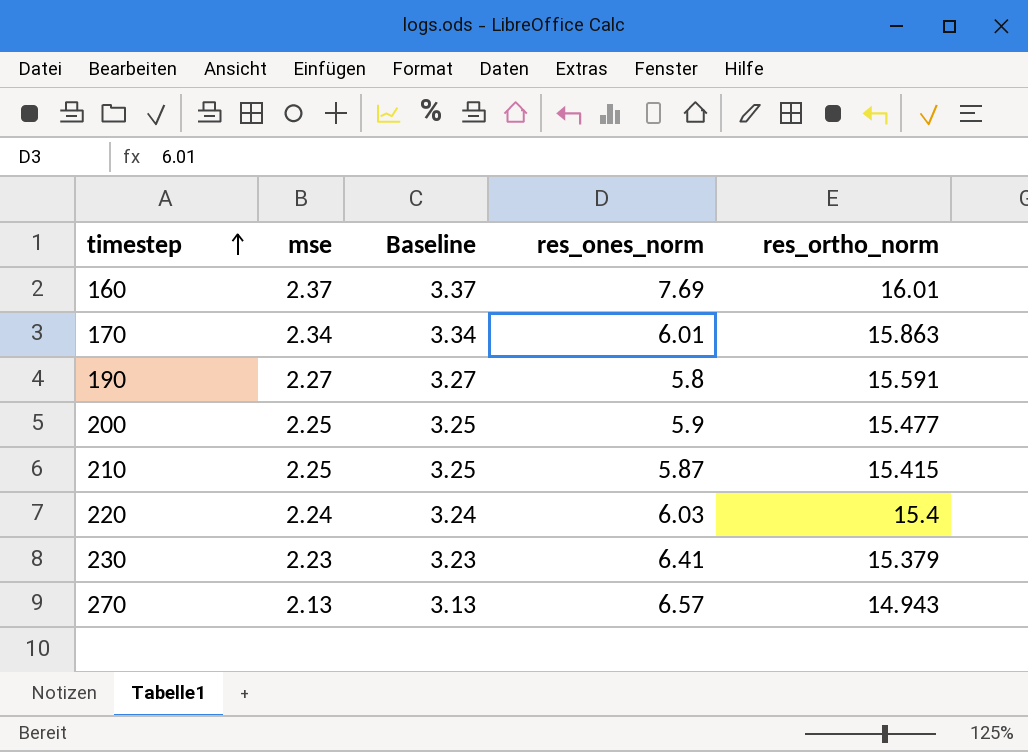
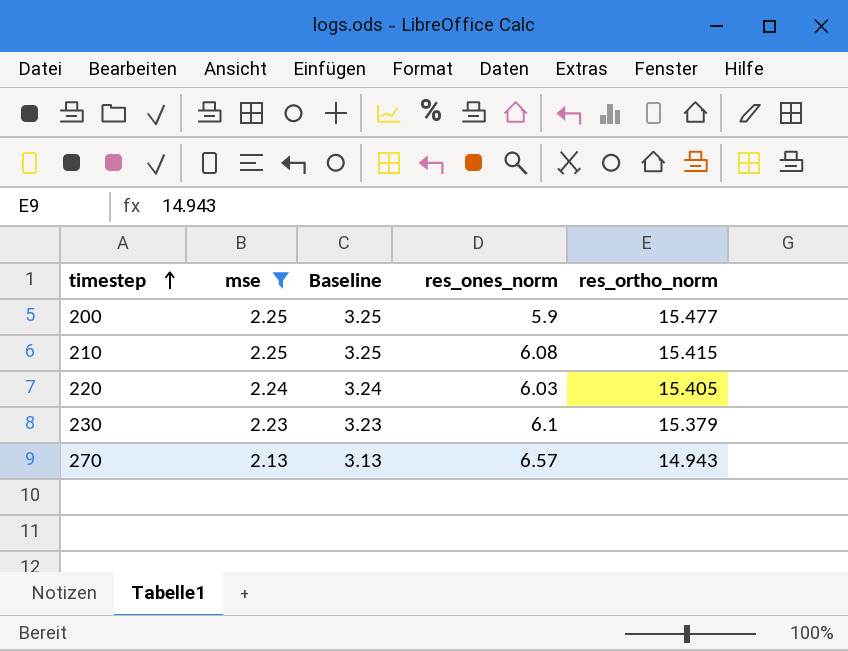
filter: none -> mse <= 2.25
210 | res_ones_norm: 5.87 -> 6.08
220 | res_ortho_norm: 15.4 -> 15.405
230 | res_ones_norm: 6.41 -> 6.1

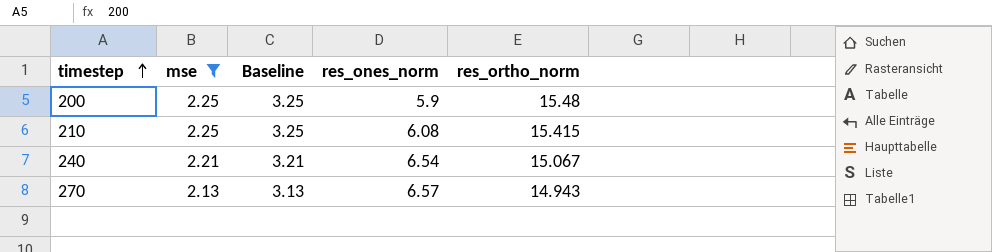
row 220: 2.24 | 3.24 | 6.03 | 15.405 -> none
row 230: 2.23 | 3.23 | 6.1 | 15.379 -> none
200 | res_ortho_norm: 15.477 -> 15.48
row 240: none -> 2.21 | 3.21 | 6.54 | 15.067

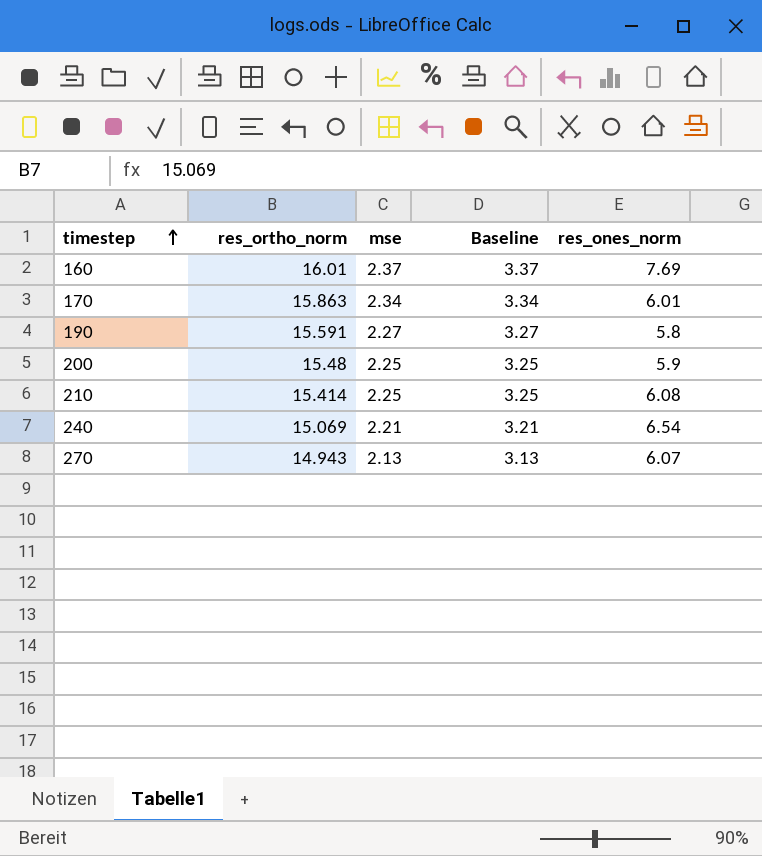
filter: mse <= 2.25 -> none
column res_ortho_norm | position: 5 -> 2
210 | res_ortho_norm: 15.415 -> 15.414
240 | res_ortho_norm: 15.067 -> 15.069
270 | res_ones_norm: 6.57 -> 6.07

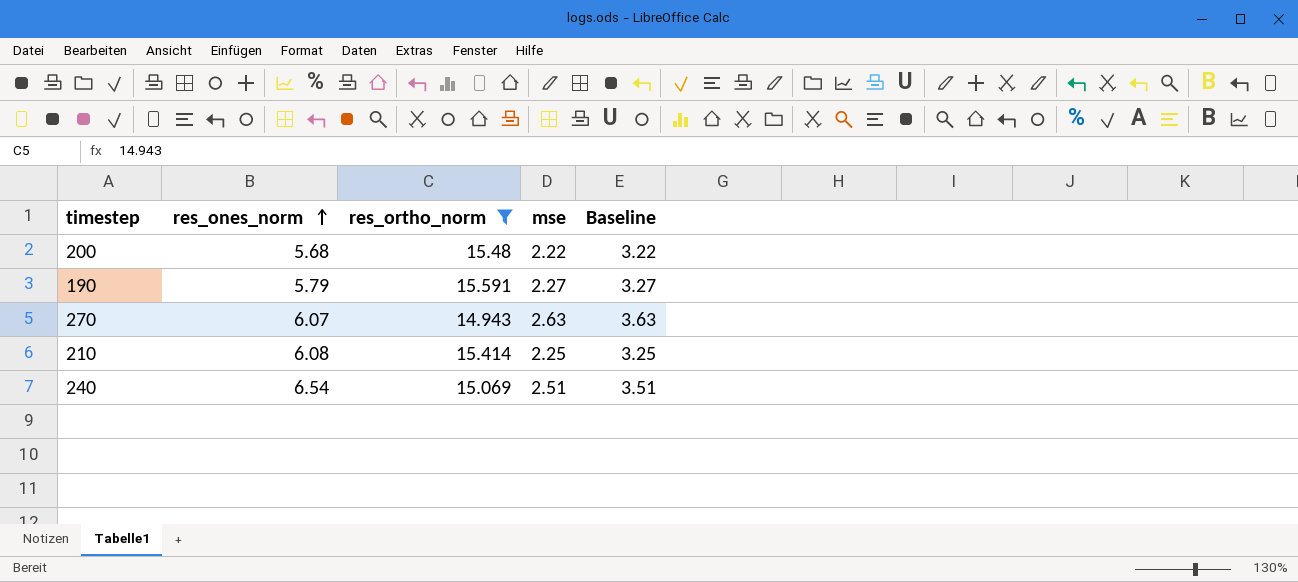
filter: none -> res_ortho_norm <= 15.591
row order: timestep ascending -> res_ones_norm ascending
column res_ones_norm | position: 5 -> 2
200 | res_ones_norm: 5.9 -> 5.68
200 | mse: 2.25 -> 2.22
200 | Baseline: 3.25 -> 3.22
190 | res_ones_norm: 5.8 -> 5.79
270 | mse: 2.13 -> 2.63
270 | Baseline: 3.13 -> 3.63
240 | mse: 2.21 -> 2.51
240 | Baseline: 3.21 -> 3.51

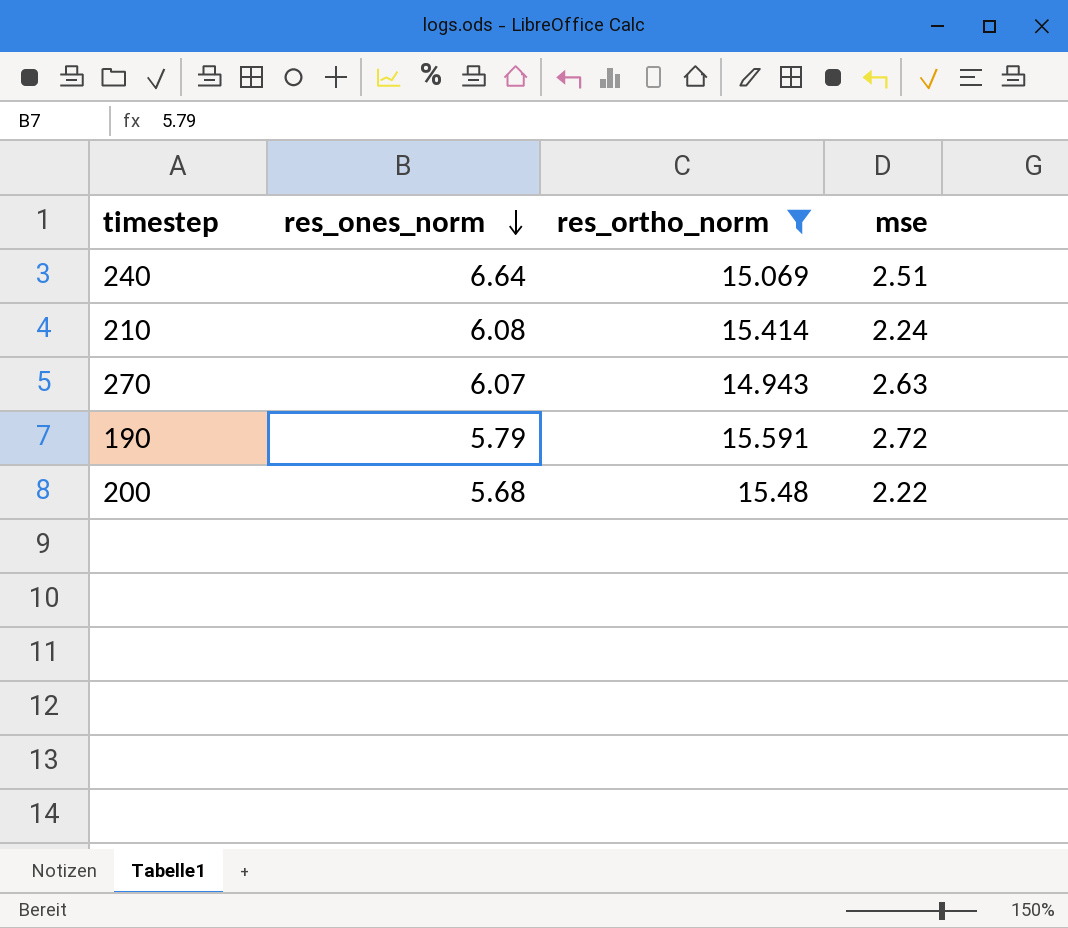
row order: res_ones_norm ascending -> res_ones_norm descending
column Baseline | formula: [mse] + 1 -> none
240 | res_ones_norm: 6.54 -> 6.64
210 | mse: 2.25 -> 2.24
190 | mse: 2.27 -> 2.72

